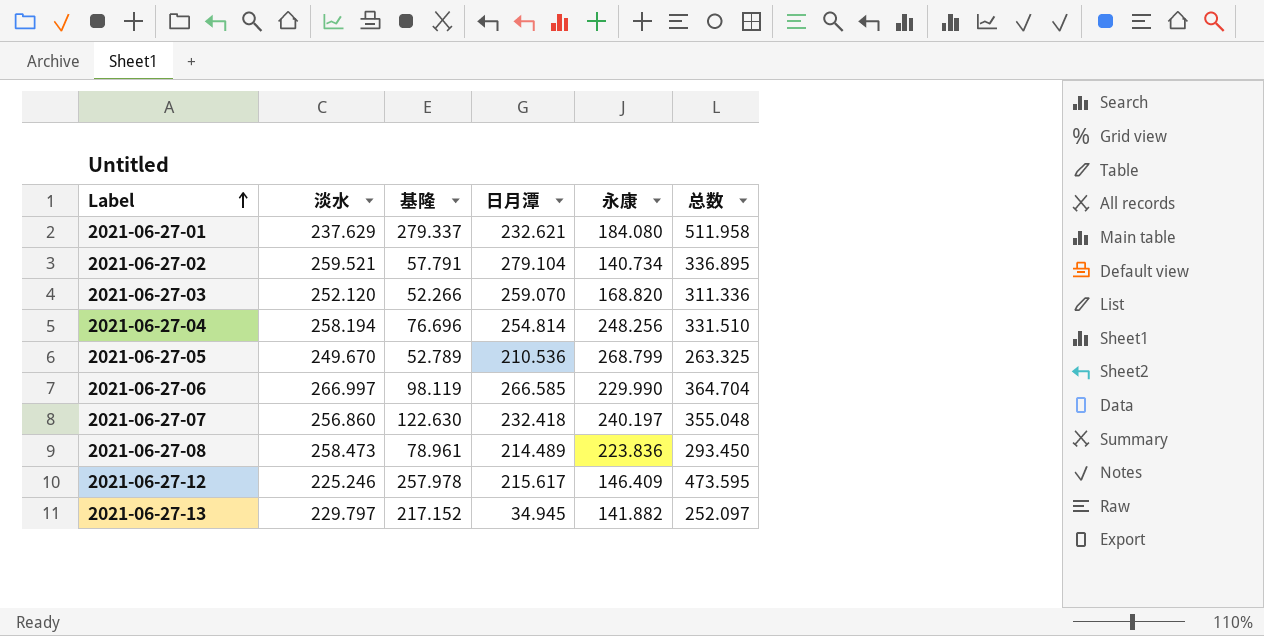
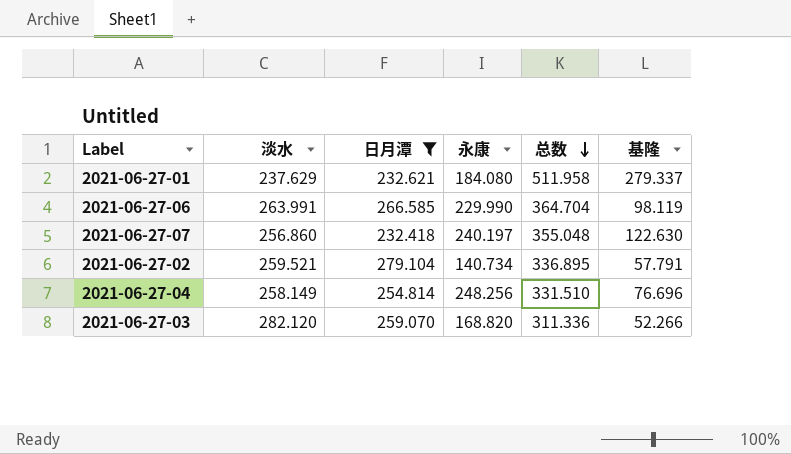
filter: none -> 日月潭 >= 232.418
row order: Label ascending -> 总数 descending
column 基隆 | position: 3 -> 6
2021-06-27-06 | 淡水: 266.997 -> 263.991
2021-06-27-04 | 淡水: 258.194 -> 258.149
2021-06-27-03 | 淡水: 252.120 -> 282.120

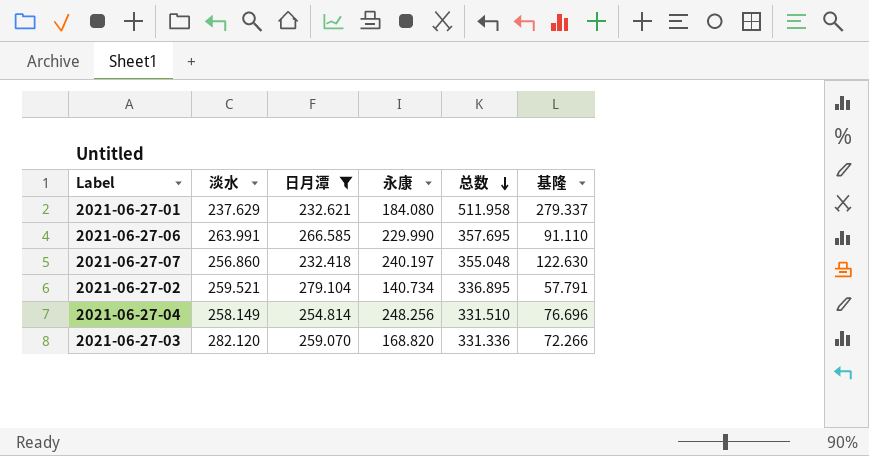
2021-06-27-06 | 总数: 364.704 -> 357.695
2021-06-27-06 | 基隆: 98.119 -> 91.110
2021-06-27-03 | 总数: 311.336 -> 331.336
2021-06-27-03 | 基隆: 52.266 -> 72.266

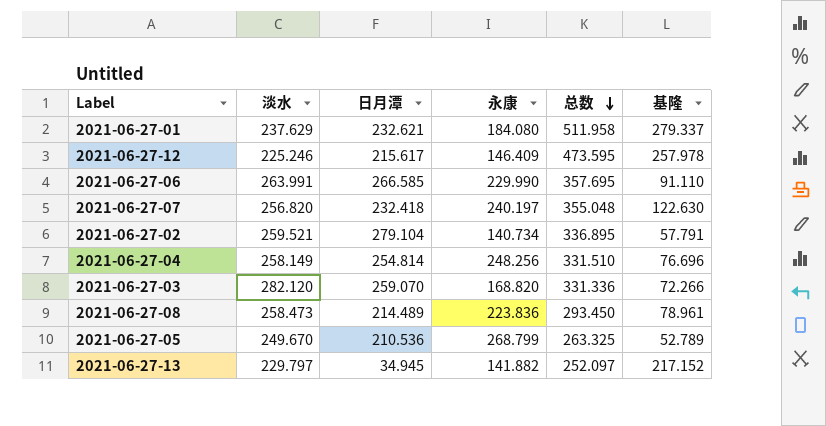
filter: 日月潭 >= 232.418 -> none
2021-06-27-07 | 淡水: 256.860 -> 256.820

